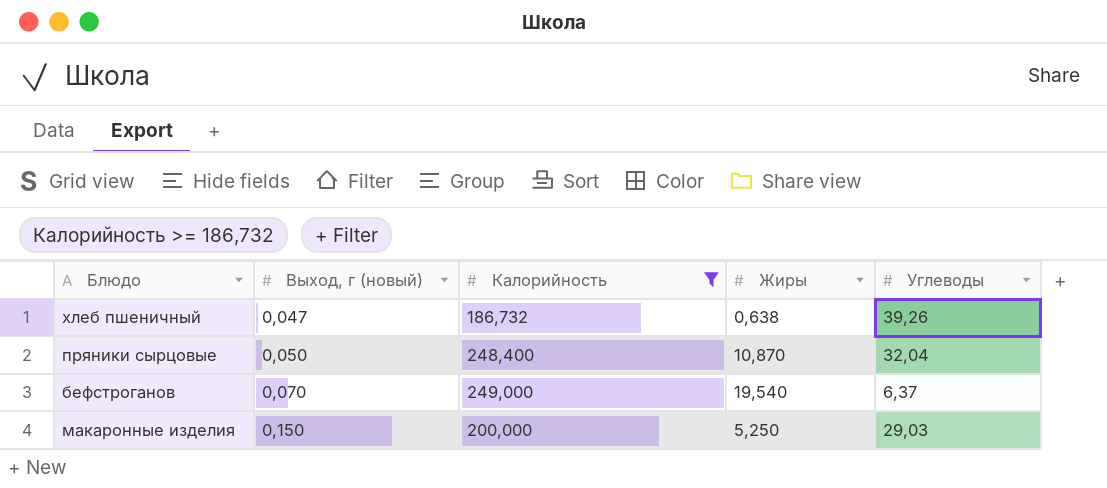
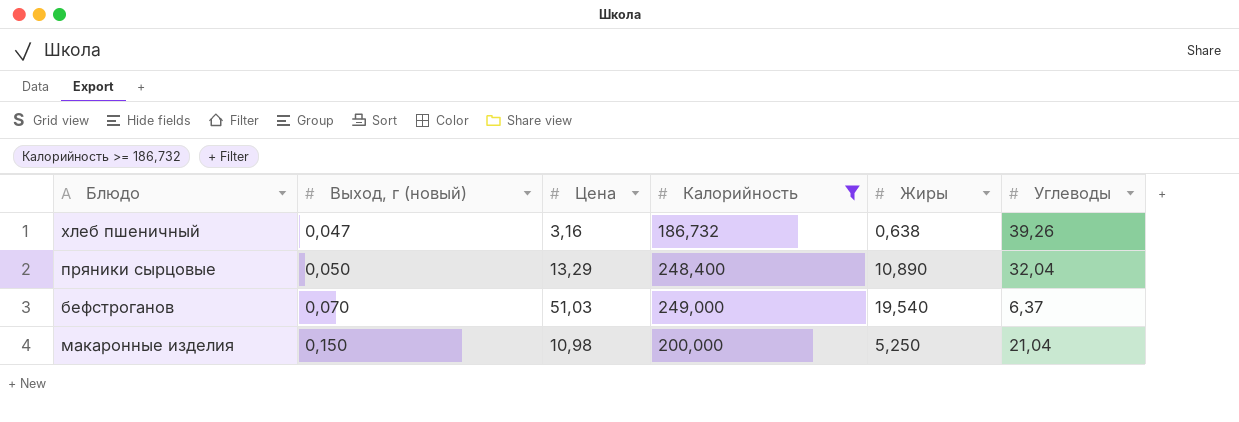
column Цена | position: none -> 3
пряники сырцовые | Жиры: 10,870 -> 10,890
макаронные изделия | Углеводы: 29,03 -> 21,04

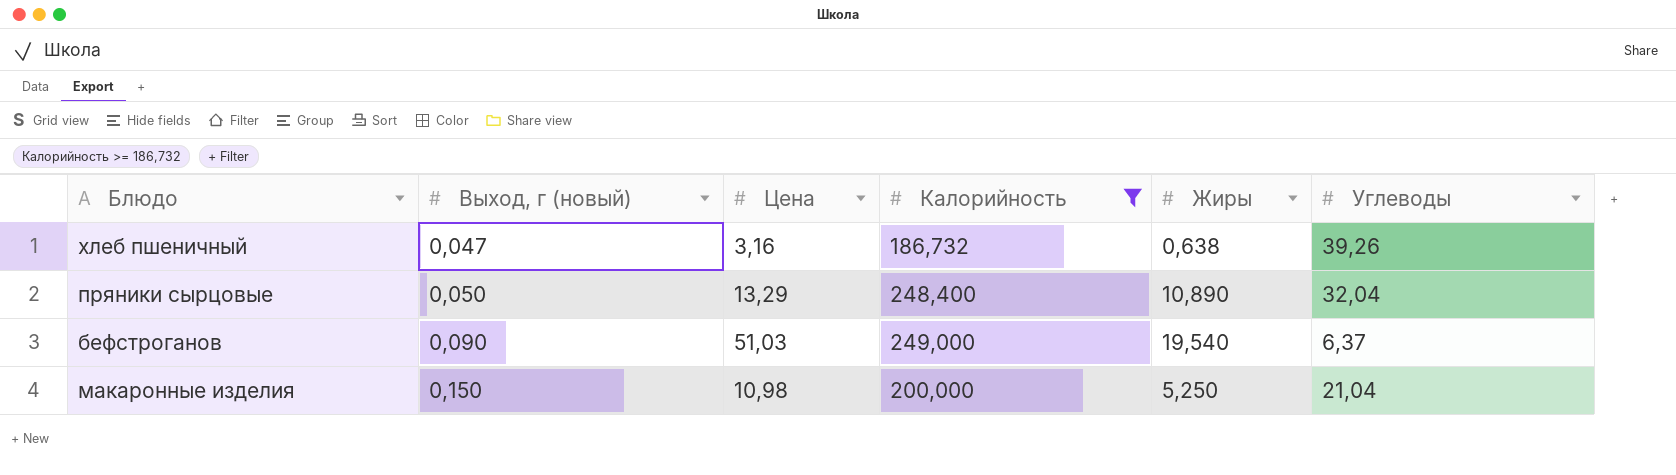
бефстроганов | Выход, г (новый): 0,070 -> 0,090

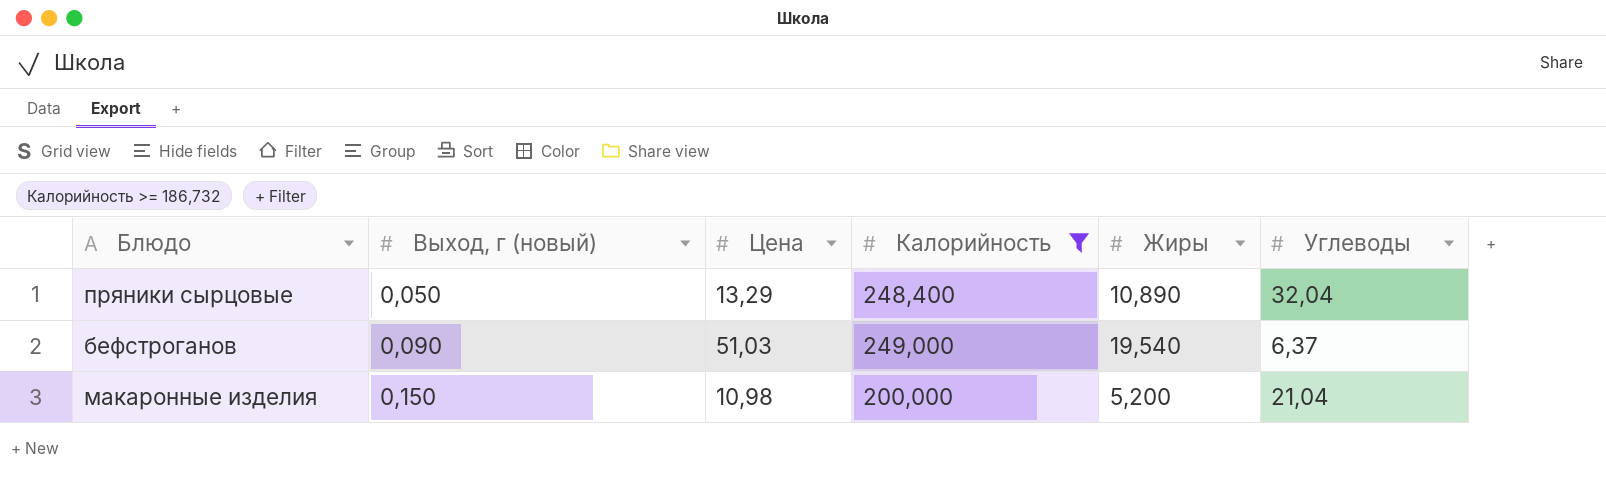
row хлеб пшеничный: 0,047 | 3,16 | 186,732 | 0,638 | 39,26 -> none
макаронные изделия | Жиры: 5,250 -> 5,200

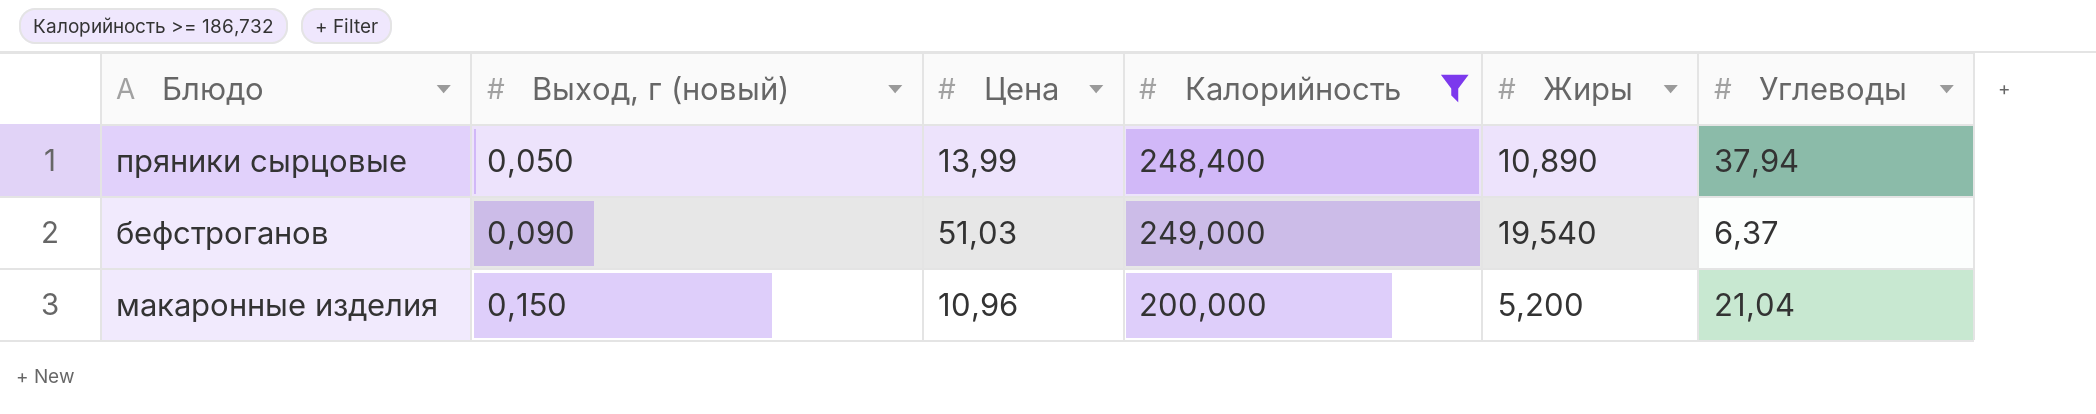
пряники сырцовые | Цена: 13,29 -> 13,99
пряники сырцовые | Углеводы: 32,04 -> 37,94
макаронные изделия | Цена: 10,98 -> 10,96

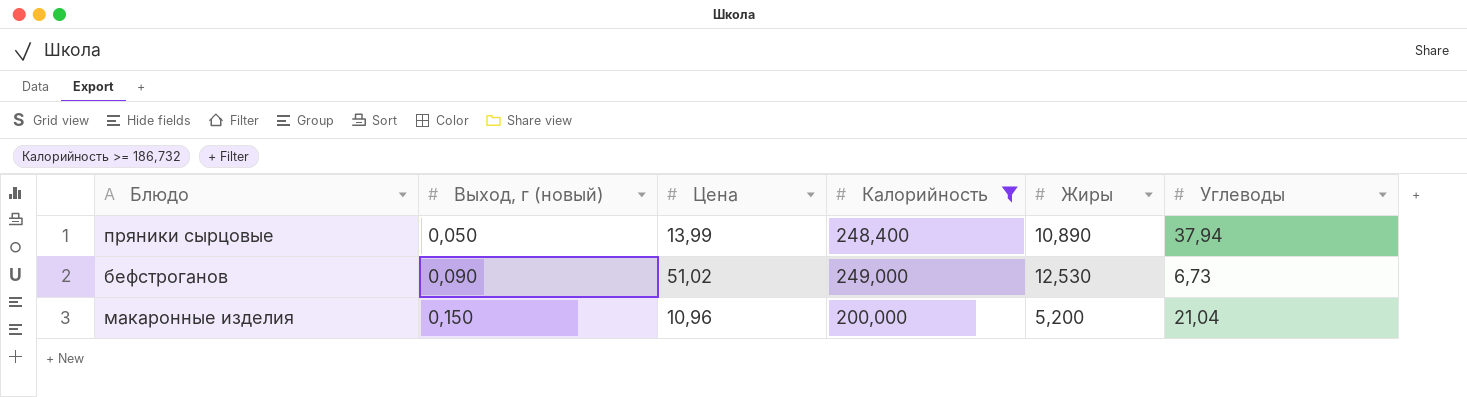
бефстроганов | Цена: 51,03 -> 51,02
бефстроганов | Жиры: 19,540 -> 12,530
бефстроганов | Углеводы: 6,37 -> 6,73

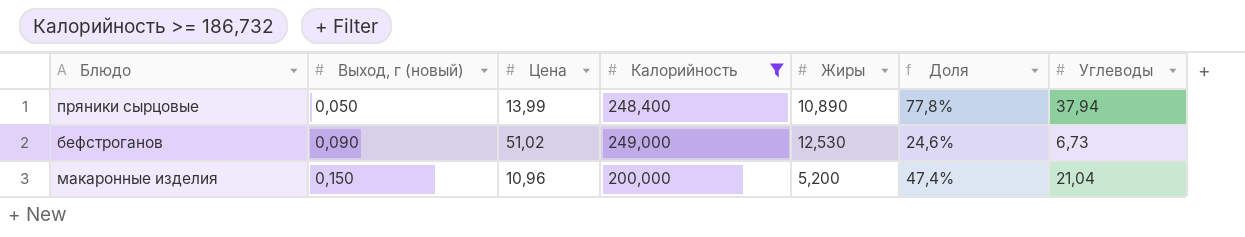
column Доля | formula: none -> [Жиры] / [Цена]

